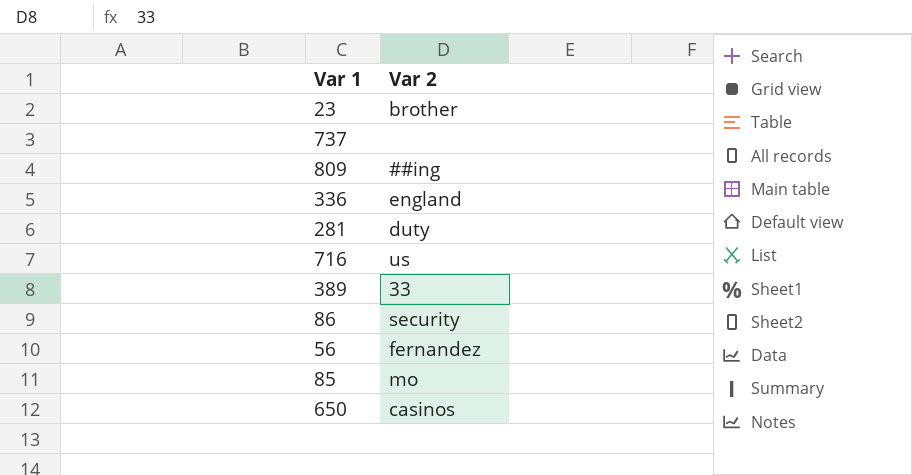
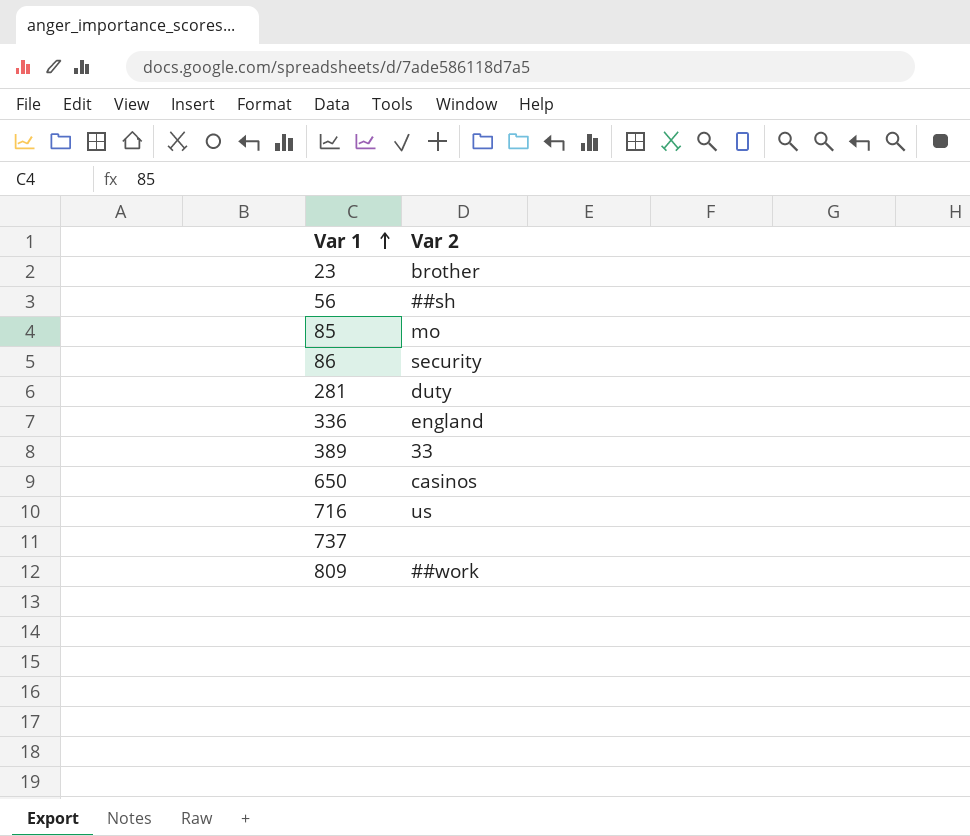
row order: none -> Var 1 ascending
56 | Var 2: fernandez -> ##sh
809 | Var 2: ##ing -> ##work

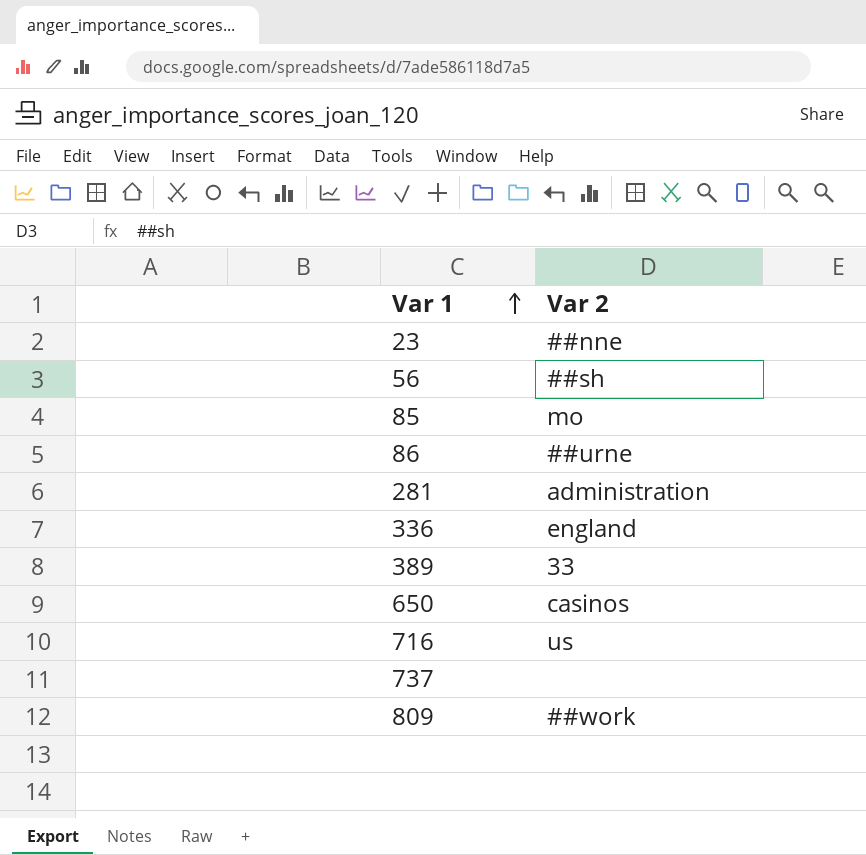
23 | Var 2: brother -> ##nne
86 | Var 2: security -> ##urne
281 | Var 2: duty -> administration

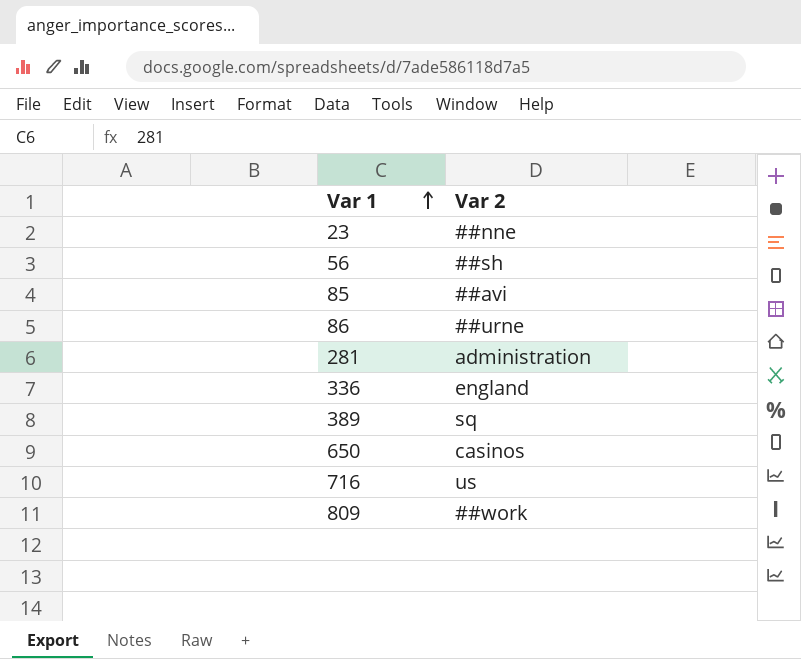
row 737: none -> none
85 | Var 2: mo -> ##avi
389 | Var 2: 33 -> sq

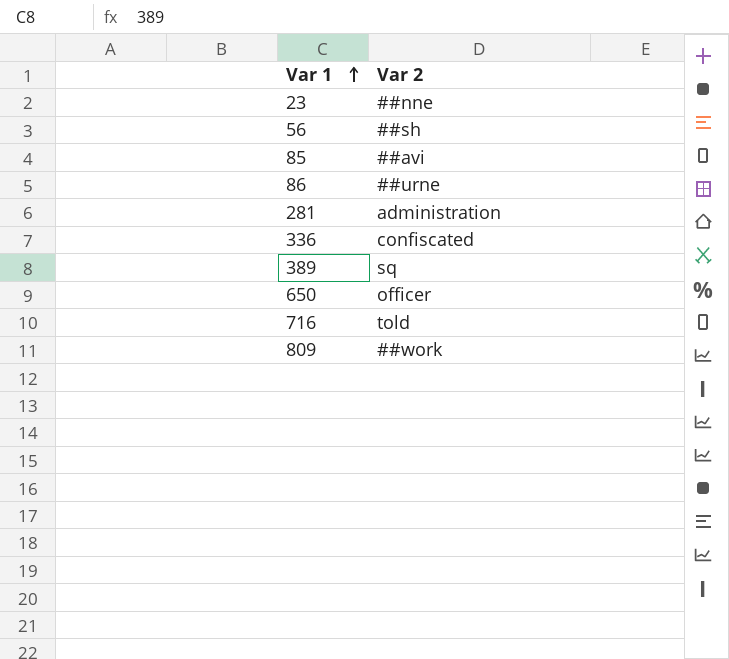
336 | Var 2: england -> confiscated
650 | Var 2: casinos -> officer
716 | Var 2: us -> told

